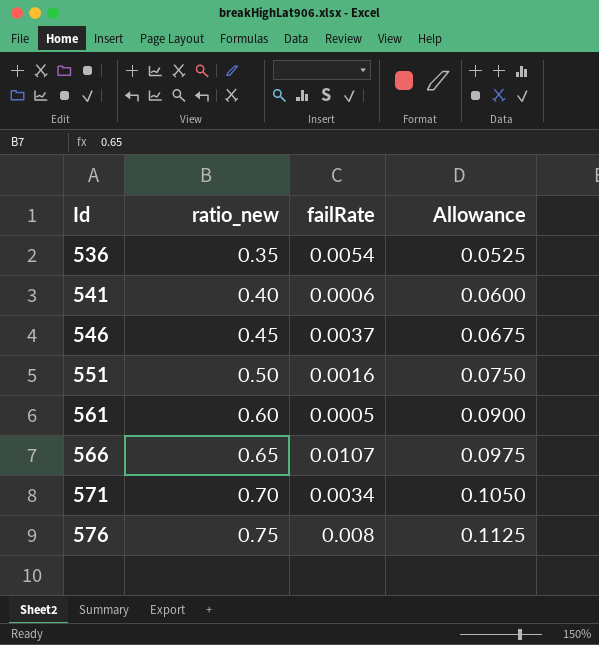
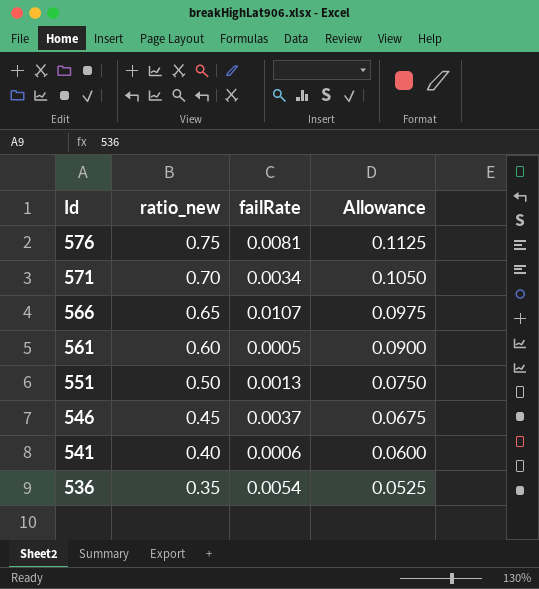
row order: Id ascending -> Id descending
576 | failRate: 0.008 -> 0.0081
551 | failRate: 0.0016 -> 0.0013

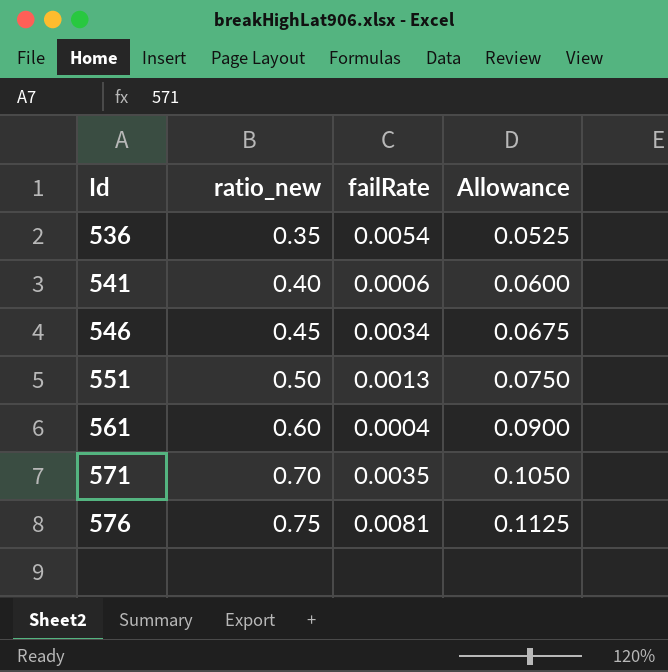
row order: Id descending -> Id ascending
row 566: 0.65 | 0.0107 | 0.0975 -> none
546 | failRate: 0.0037 -> 0.0034
561 | failRate: 0.0005 -> 0.0004
571 | failRate: 0.0034 -> 0.0035

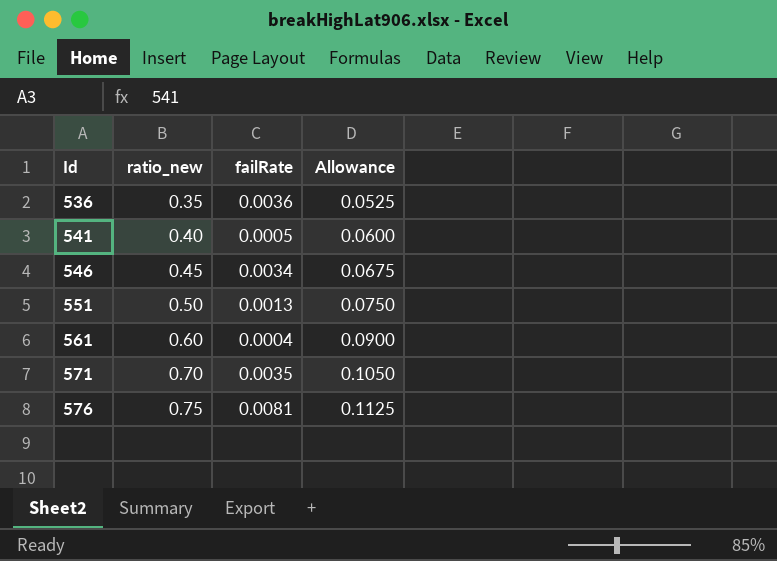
536 | failRate: 0.0054 -> 0.0036
541 | failRate: 0.0006 -> 0.0005

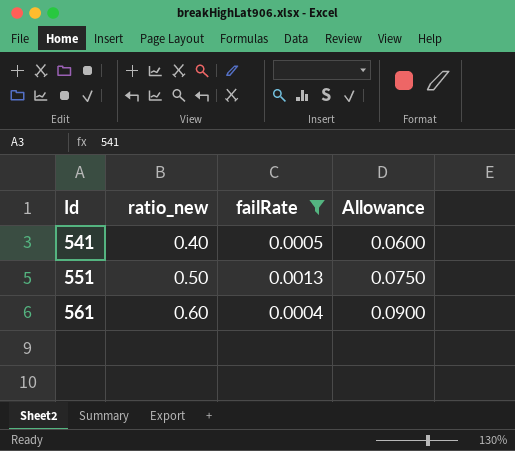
filter: none -> failRate <= 0.0013

